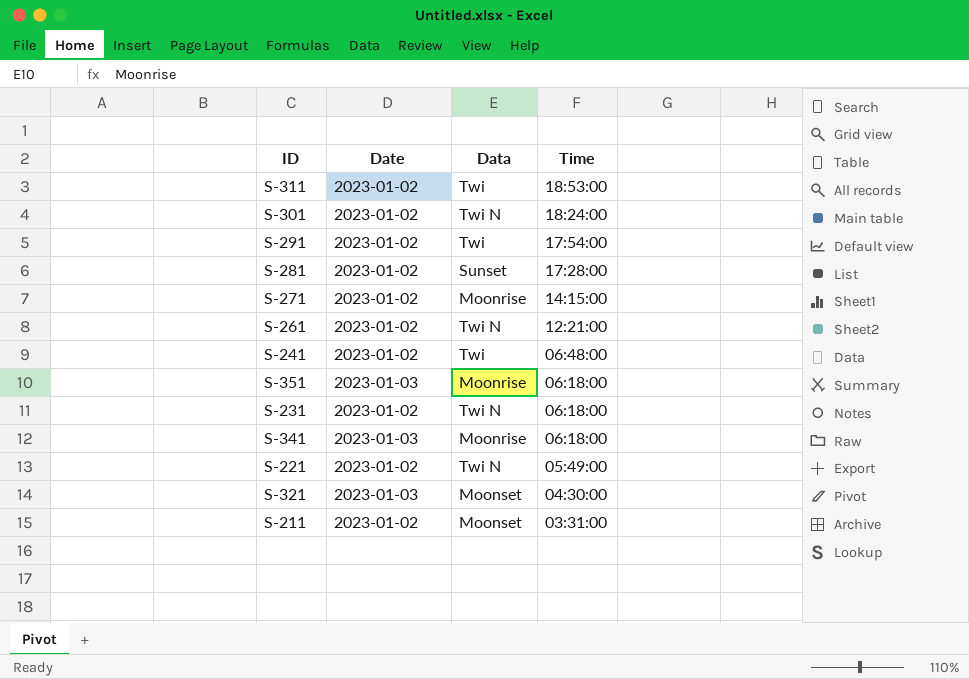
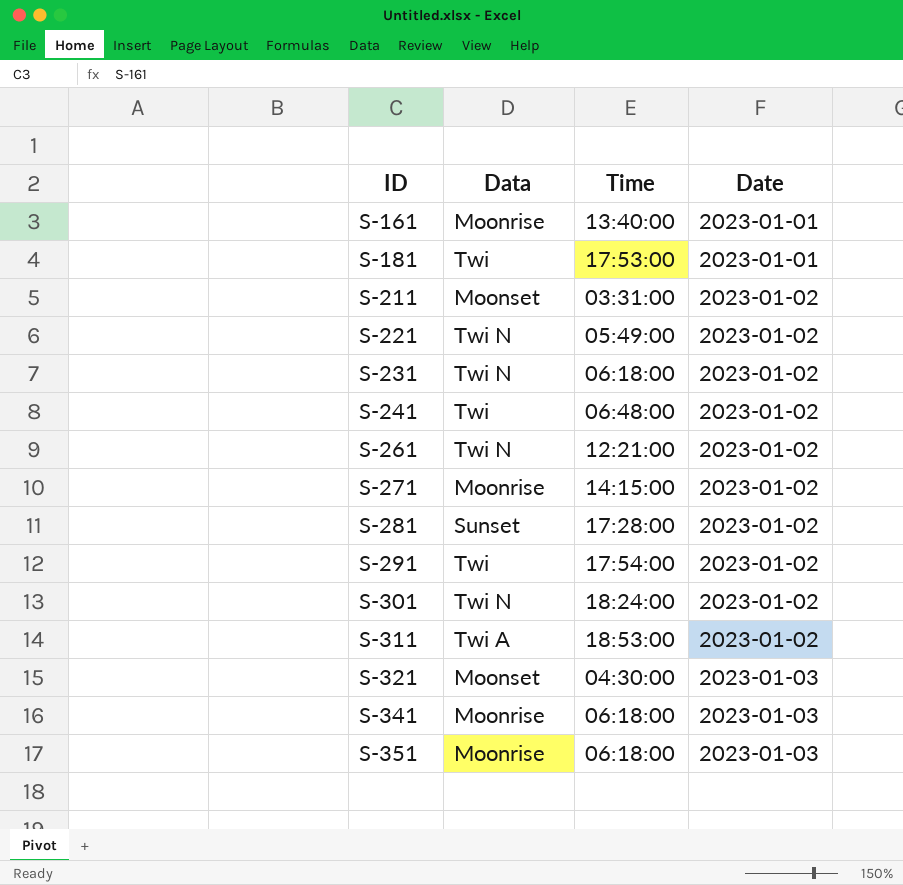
row order: Time descending -> ID ascending
column Date | position: 2 -> 4
row S-161: none -> Moonrise | 13:40:00 | 2023-01-01
row S-181: none -> Twi | 17:53:00 | 2023-01-01
S-311 | Data: Twi -> Twi A

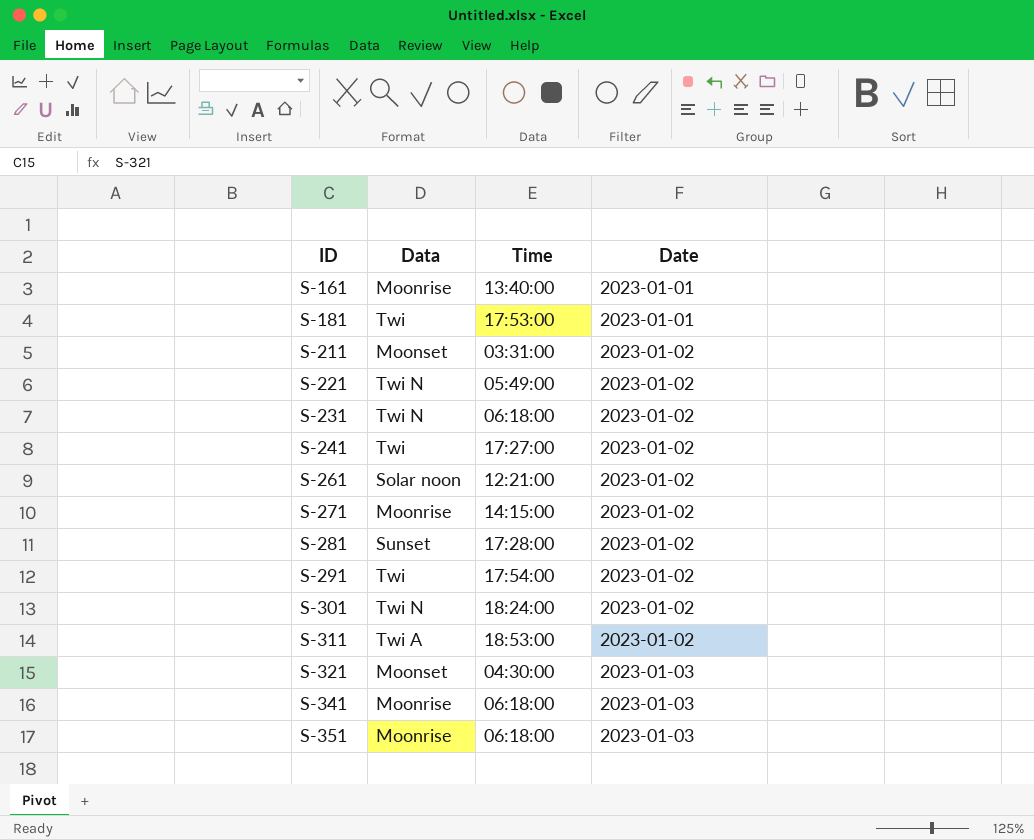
S-241 | Time: 06:48:00 -> 17:27:00
S-261 | Data: Twi N -> Solar noon

